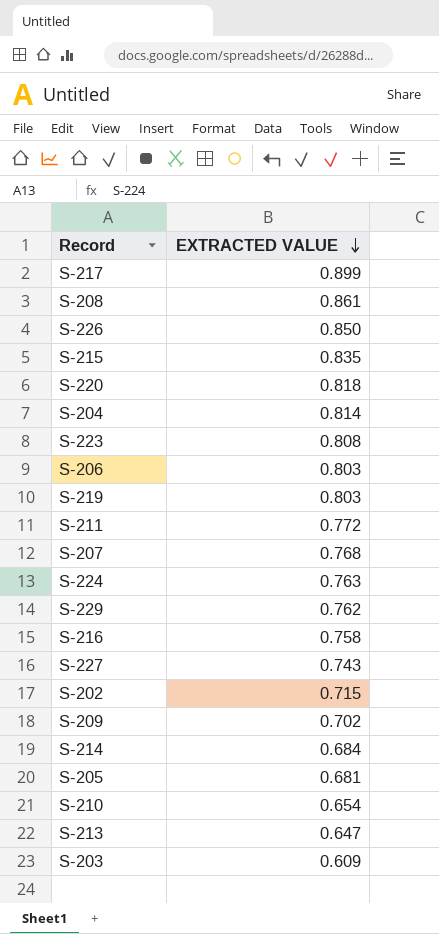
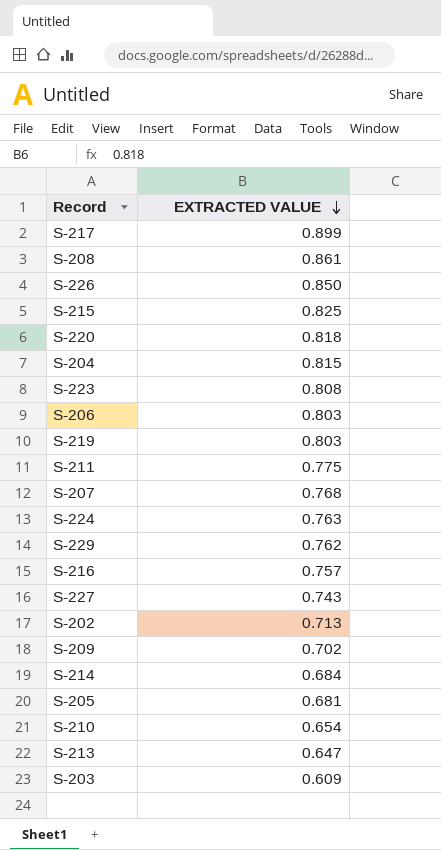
S-215 | EXTRACTED VALUE: 0.835 -> 0.825
S-204 | EXTRACTED VALUE: 0.814 -> 0.815
S-211 | EXTRACTED VALUE: 0.772 -> 0.775
S-216 | EXTRACTED VALUE: 0.758 -> 0.757
S-202 | EXTRACTED VALUE: 0.715 -> 0.713

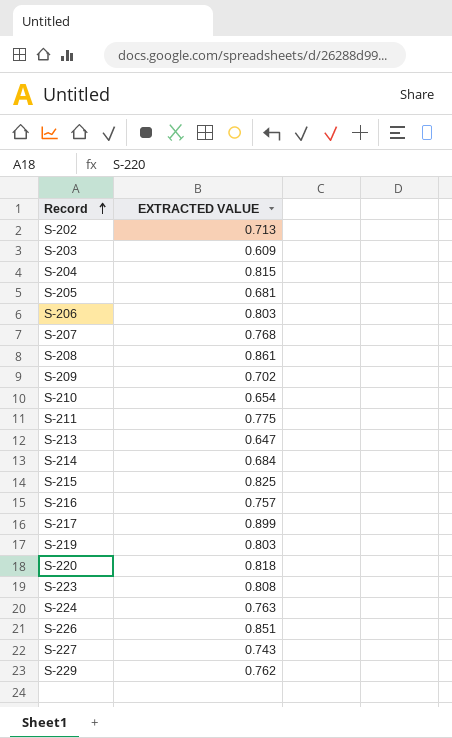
row order: EXTRACTED VALUE descending -> Record ascending
S-226 | EXTRACTED VALUE: 0.850 -> 0.851

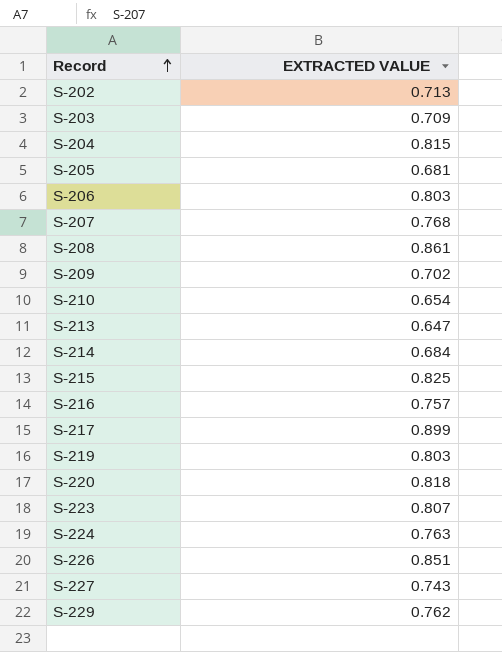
row S-211: 0.775 -> none
S-203 | EXTRACTED VALUE: 0.609 -> 0.709
S-223 | EXTRACTED VALUE: 0.808 -> 0.807

